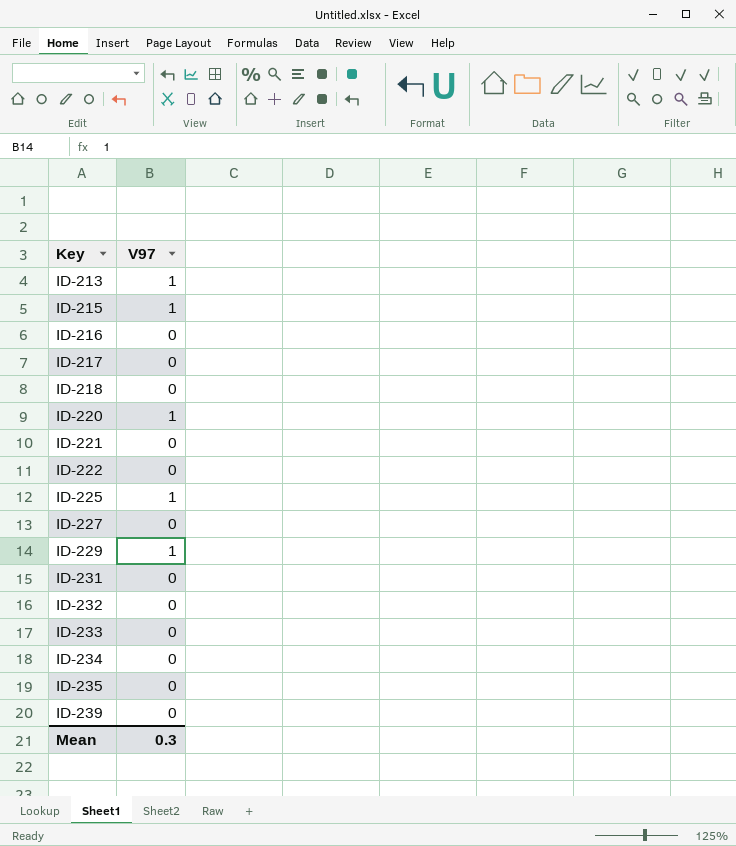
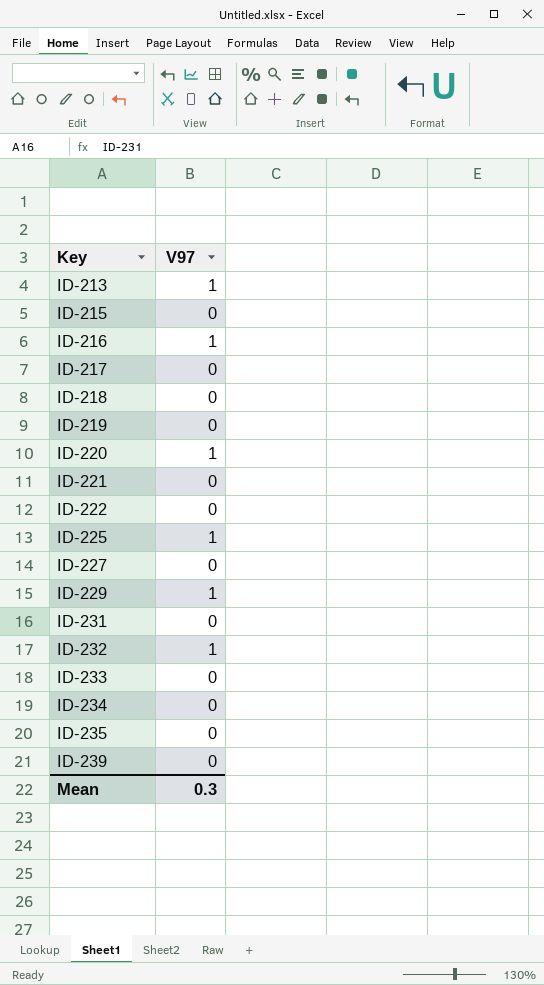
ID-215 | V97: 1 -> 0
ID-216 | V97: 0 -> 1
row ID-219: none -> 0
ID-232 | V97: 0 -> 1

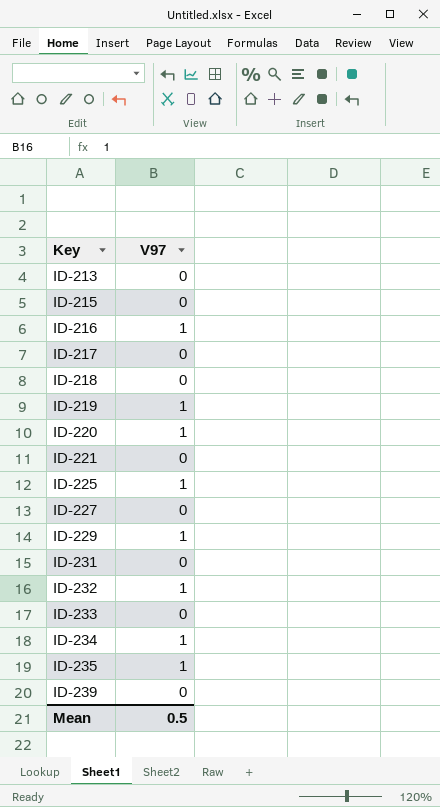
row ID-222: 0 -> none
ID-213 | V97: 1 -> 0
ID-219 | V97: 0 -> 1
ID-234 | V97: 0 -> 1
ID-235 | V97: 0 -> 1
Mean | V97: 0.3 -> 0.5

